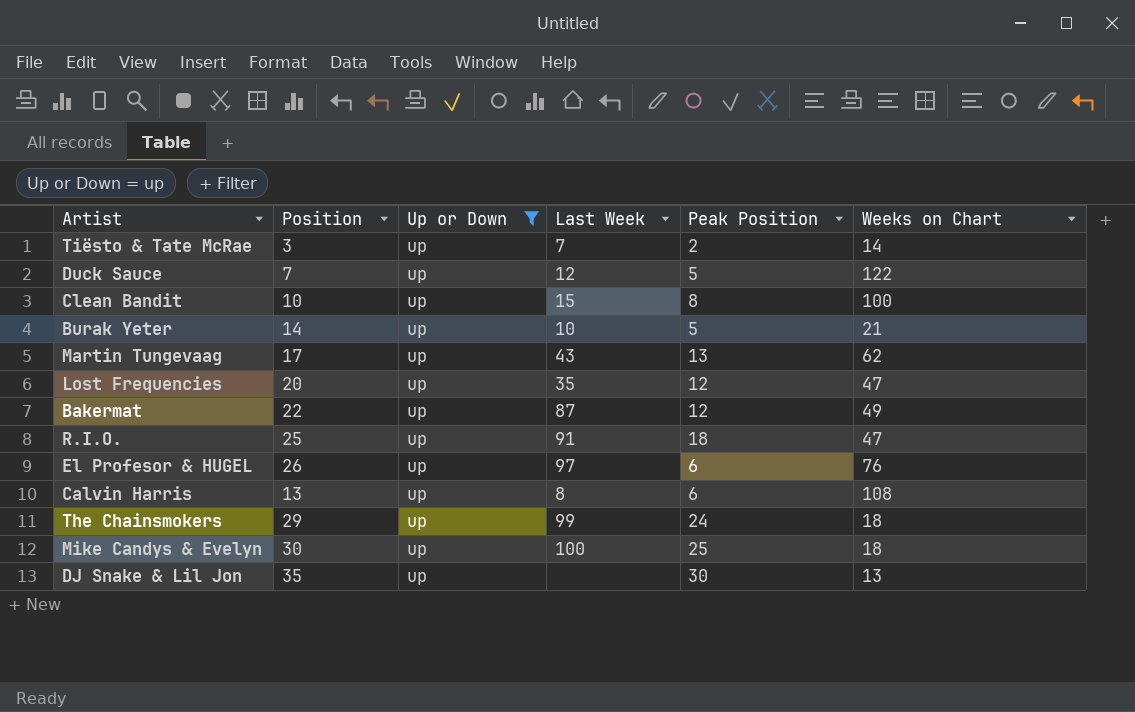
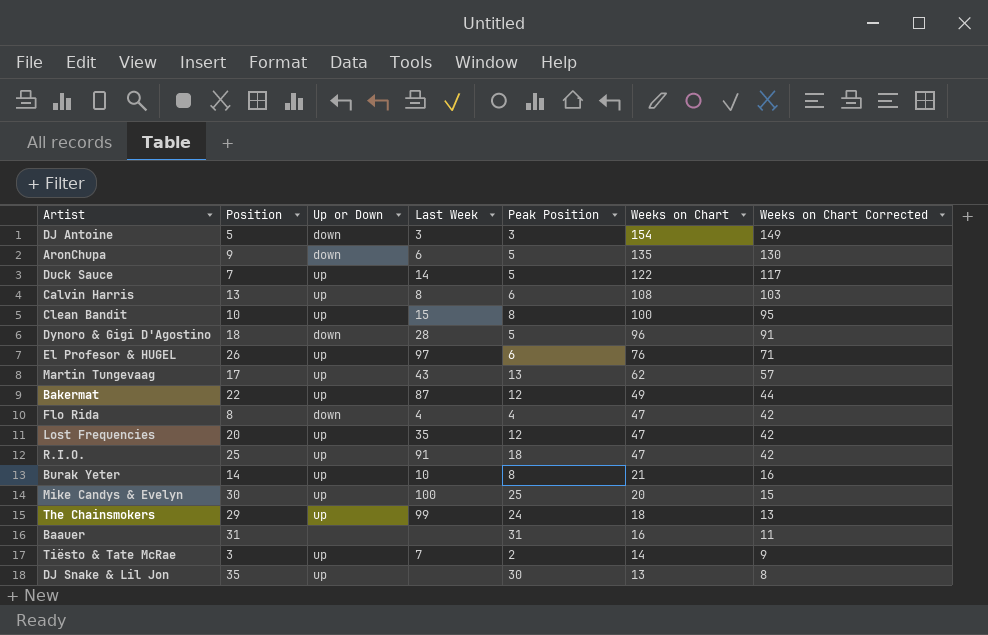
filter: Up or Down = up -> none
row order: none -> Weeks on Chart descending
column Weeks on Chart Corrected | formula: none -> [Weeks on Chart] - 5
Duck Sauce | Last Week: 12 -> 14
Burak Yeter | Peak Position: 5 -> 8
Mike Candys & Evelyn | Weeks on Chart: 18 -> 20

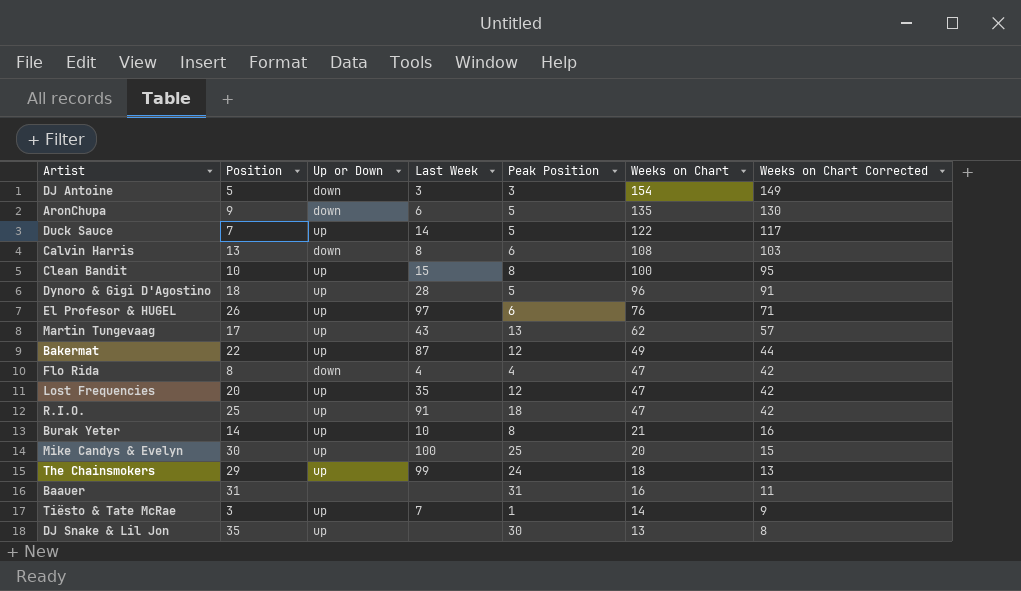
Calvin Harris | Up or Down: up -> down
Dynoro & Gigi D'Agostino | Up or Down: down -> up
Tiësto & Tate McRae | Peak Position: 2 -> 1

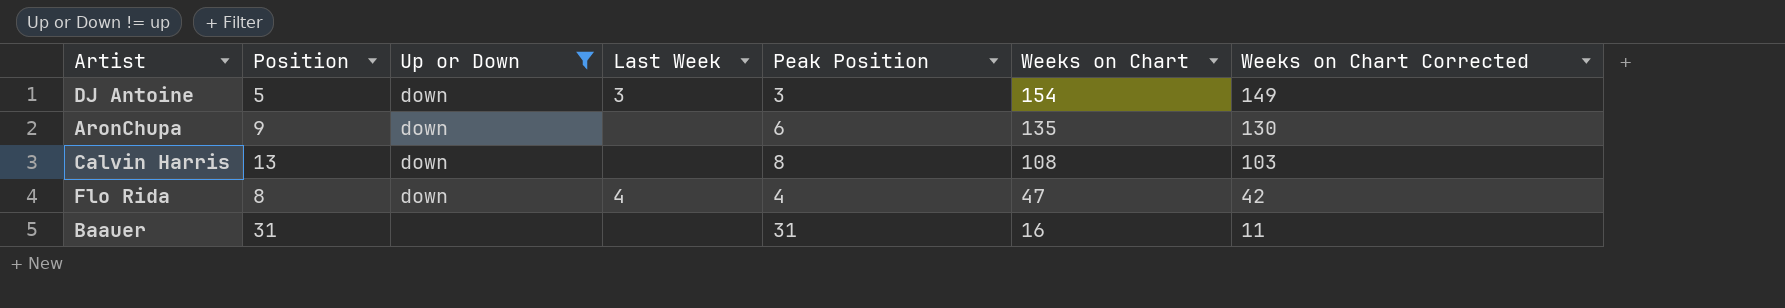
filter: none -> Up or Down != up
AronChupa | Last Week: 6 -> none
AronChupa | Peak Position: 5 -> 6
Calvin Harris | Last Week: 8 -> none
Calvin Harris | Peak Position: 6 -> 8

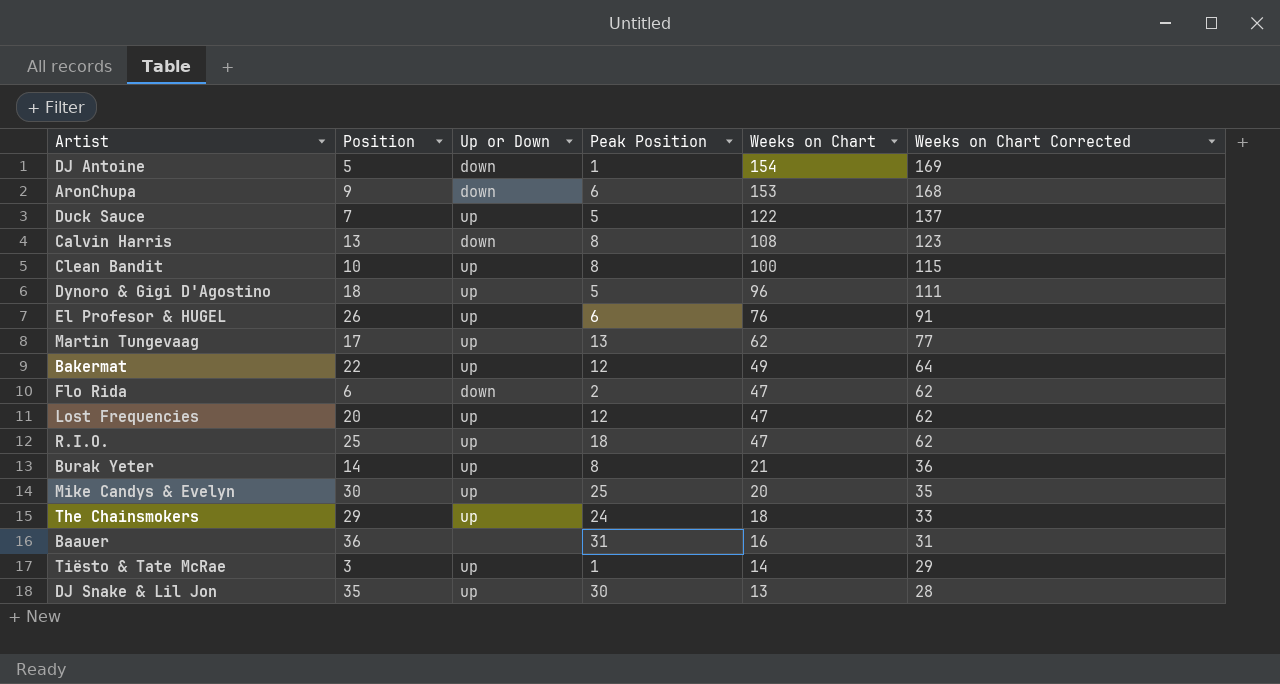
filter: Up or Down != up -> none
column Last Week | position: 4 -> none
column Weeks on Chart Corrected | formula: [Weeks on Chart] - 5 -> [Weeks on Chart] + 15
DJ Antoine | Peak Position: 3 -> 1
AronChupa | Weeks on Chart: 135 -> 153
Flo Rida | Position: 8 -> 6
Flo Rida | Peak Position: 4 -> 2
Baauer | Position: 31 -> 36

